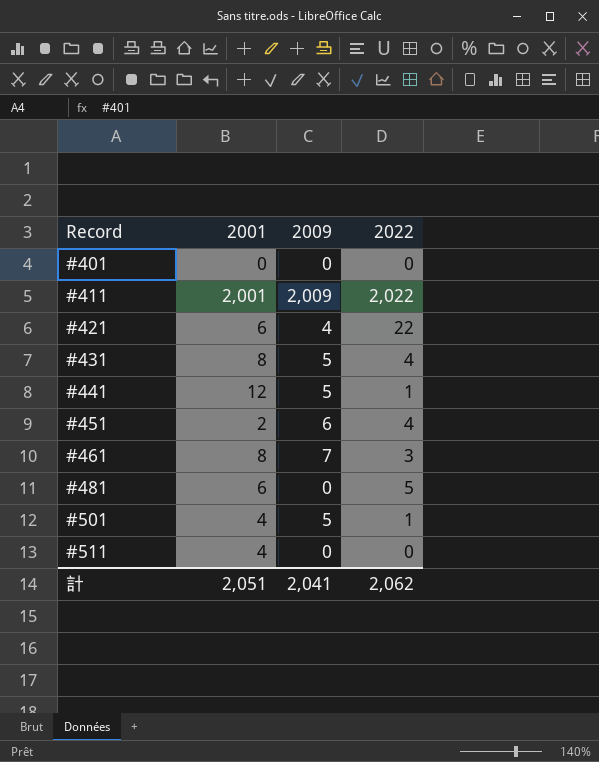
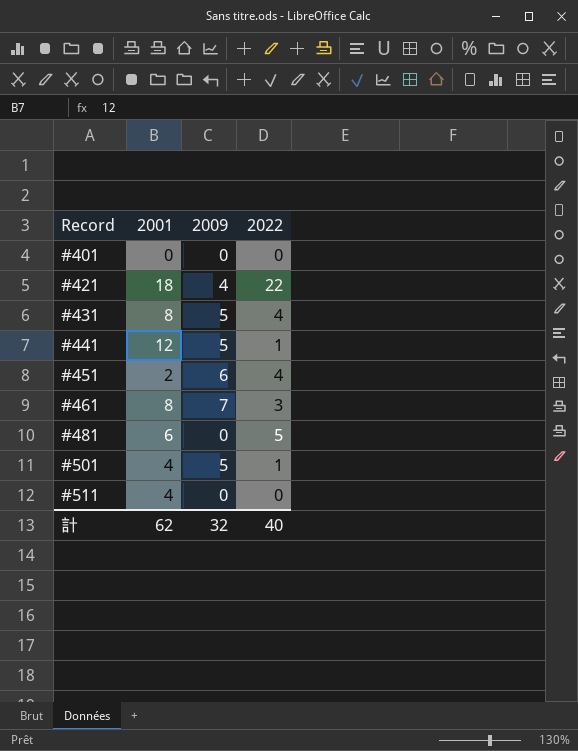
row #411: 2,001 | 2,009 | 2,022 -> none
#421 | 2001: 6 -> 18
計 | 2001: 2,051 -> 62
計 | 2009: 2,041 -> 32
計 | 2022: 2,062 -> 40

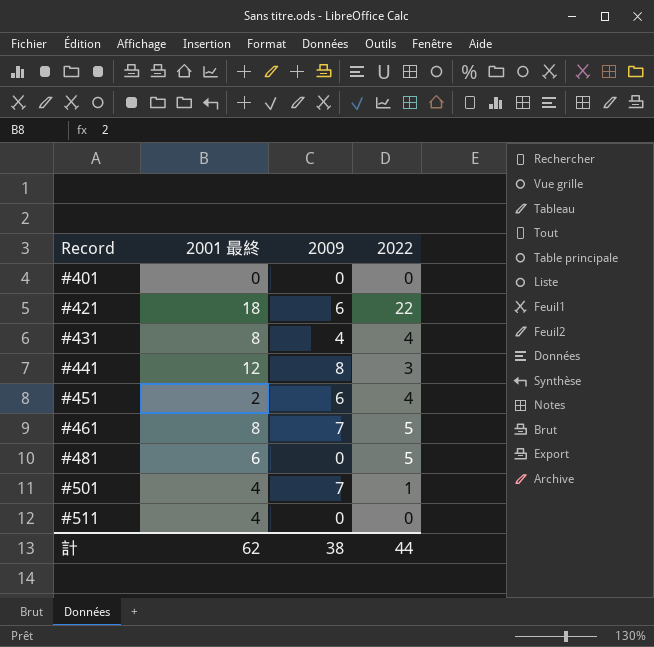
column name: 2001 -> 2001 最終
#421 | 2009: 4 -> 6
#431 | 2009: 5 -> 4
#441 | 2009: 5 -> 8
#441 | 2022: 1 -> 3
#461 | 2022: 3 -> 5
#501 | 2009: 5 -> 7
計 | 2009: 32 -> 38
計 | 2022: 40 -> 44

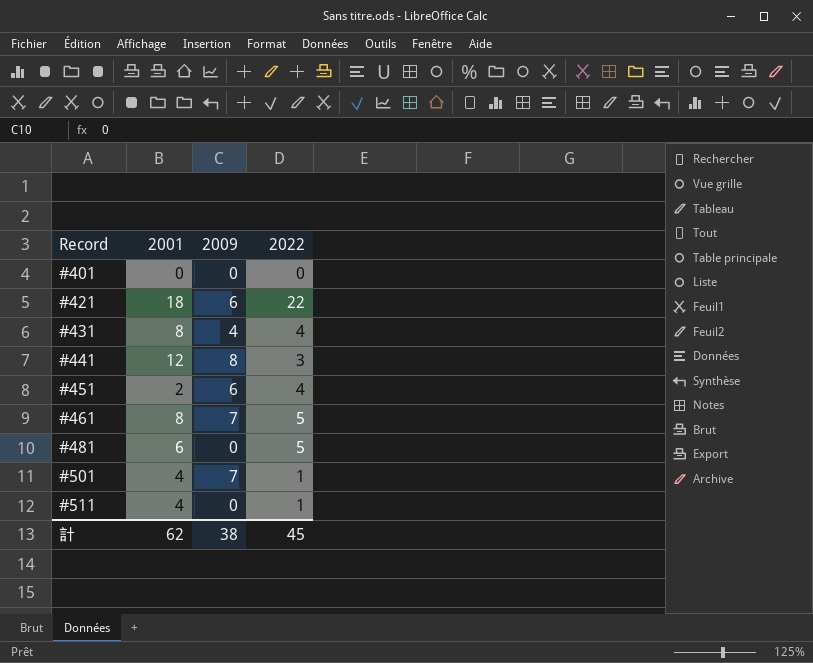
column name: 2001 最終 -> 2001
#511 | 2022: 0 -> 1
計 | 2022: 44 -> 45

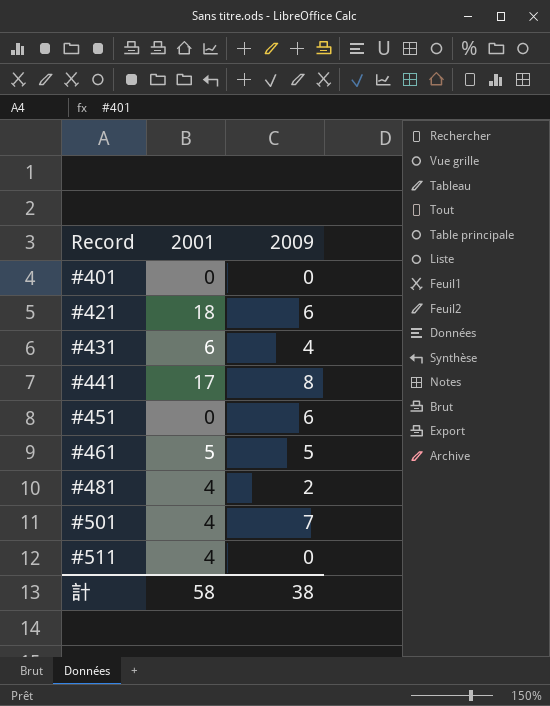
column 2022 | position: 4 -> none
#431 | 2001: 8 -> 6
#441 | 2001: 12 -> 17
#451 | 2001: 2 -> 0
#461 | 2001: 8 -> 5
#461 | 2009: 7 -> 5
#481 | 2001: 6 -> 4
#481 | 2009: 0 -> 2
計 | 2001: 62 -> 58

